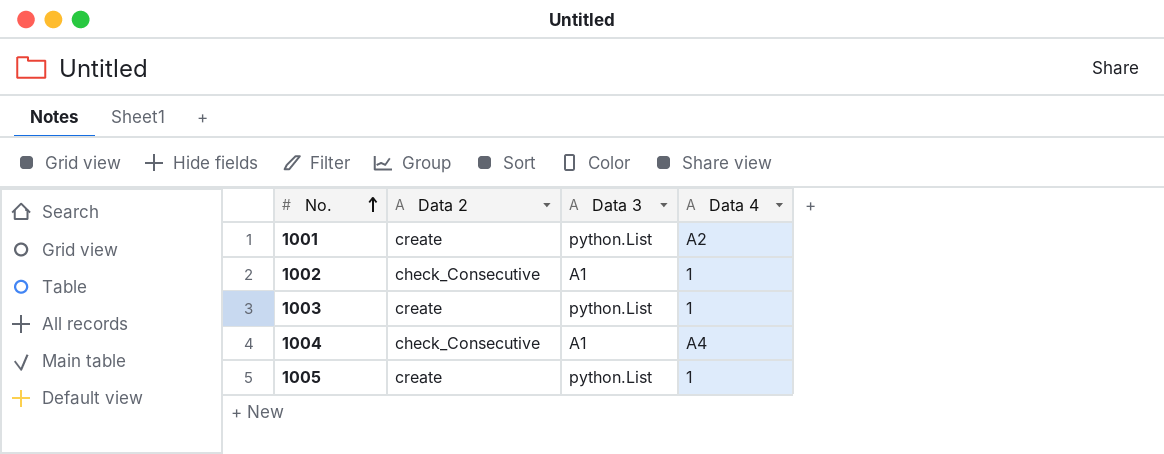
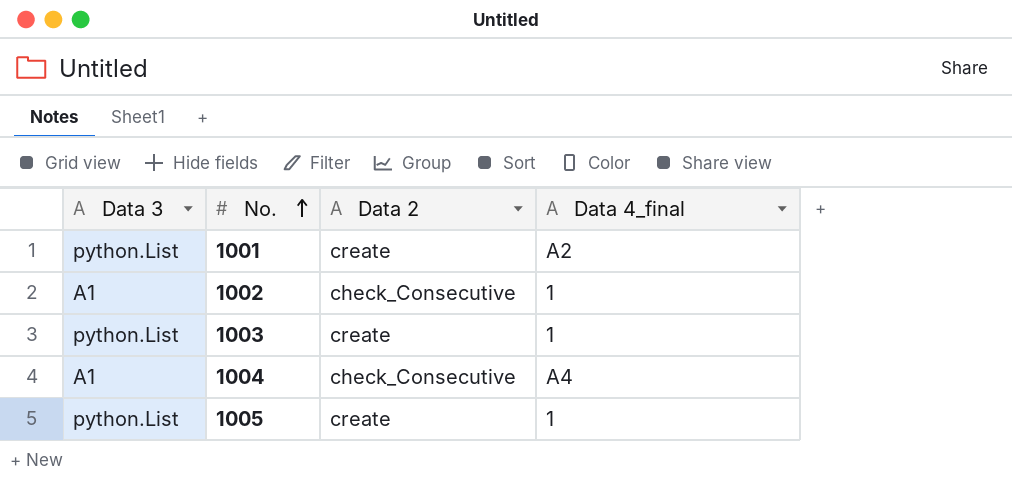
column Data 3 | position: 3 -> 1
column name: Data 4 -> Data 4_final

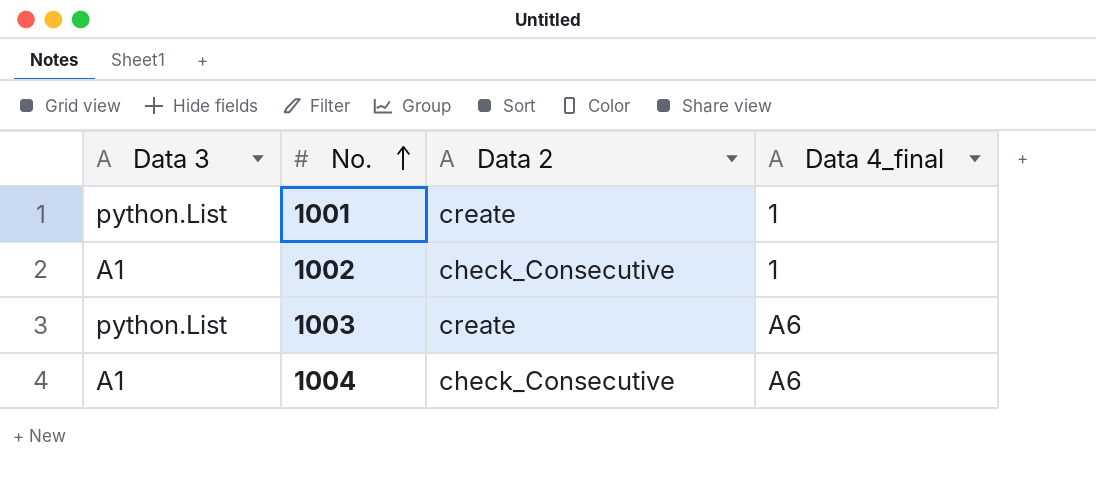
row 1005: python.List | create | 1 -> none
1001 | Data 4_final: A2 -> 1
1003 | Data 4_final: 1 -> A6
1004 | Data 4_final: A4 -> A6

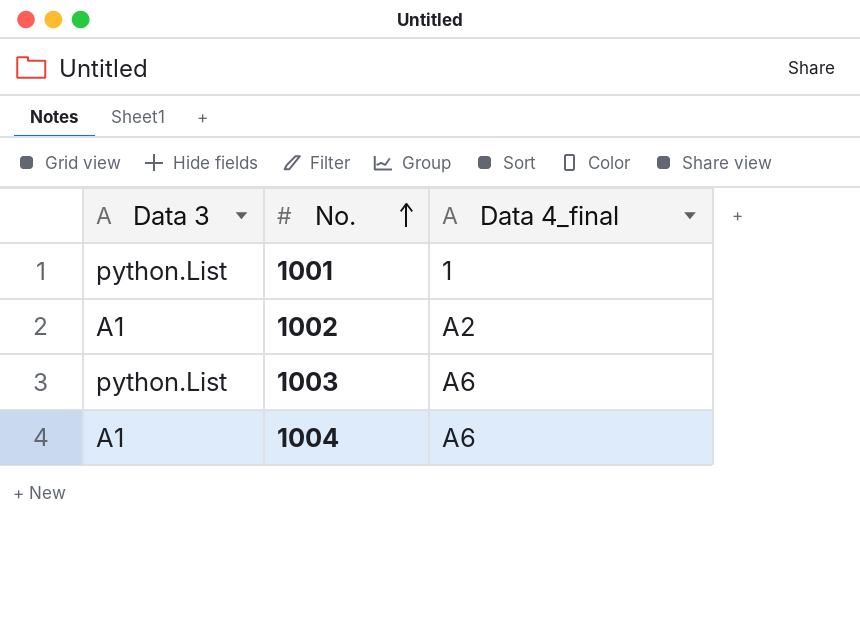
column Data 2 | position: 3 -> none
1002 | Data 4_final: 1 -> A2

